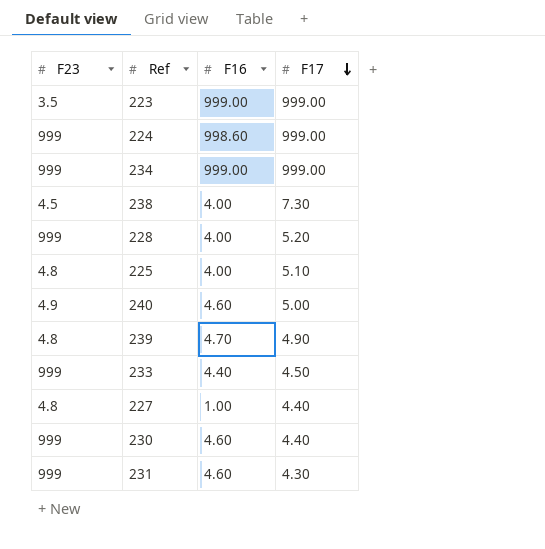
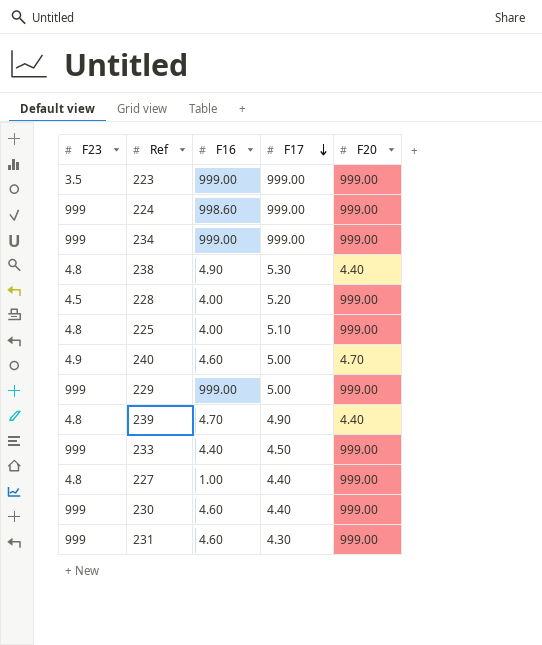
column F20 | position: none -> 5
238 | F23: 4.5 -> 4.8
238 | F16: 4.00 -> 4.90
238 | F17: 7.30 -> 5.30
228 | F23: 999 -> 4.5
row 229: none -> 999 | 999.00 | 5.00 | 999.00

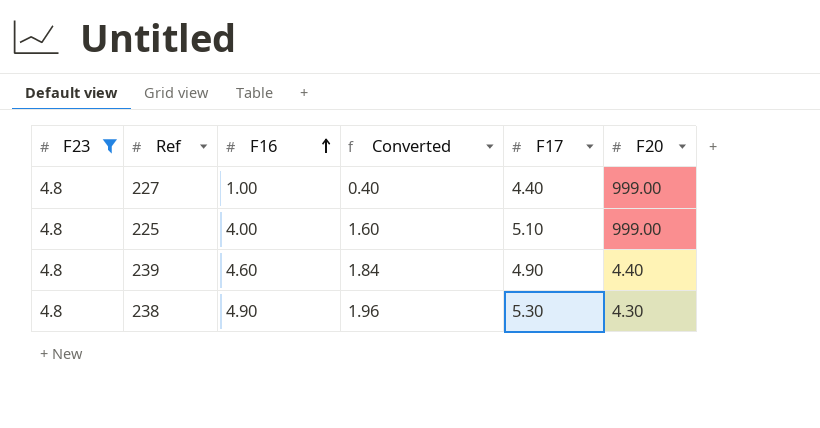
filter: none -> F23 = 4.8
row order: F17 descending -> F16 ascending
column Converted | formula: none -> [F16] * 0.4
239 | F16: 4.70 -> 4.60
238 | F20: 4.40 -> 4.30

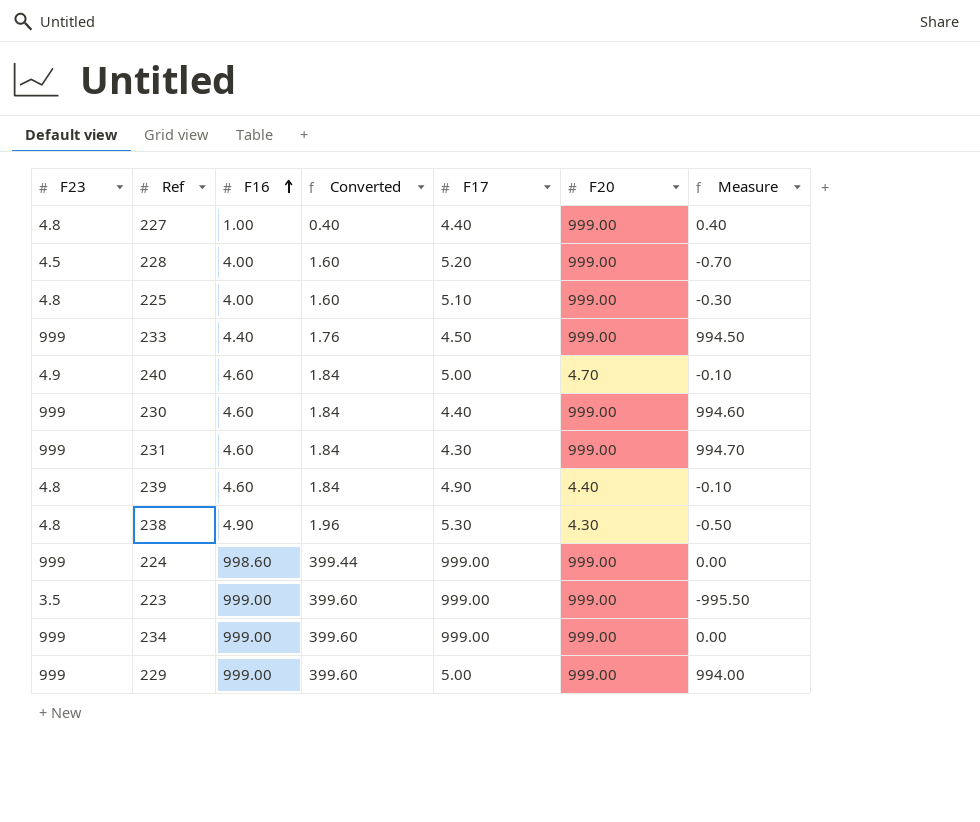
filter: F23 = 4.8 -> none
column Measure | formula: none -> [F23] - [F17]

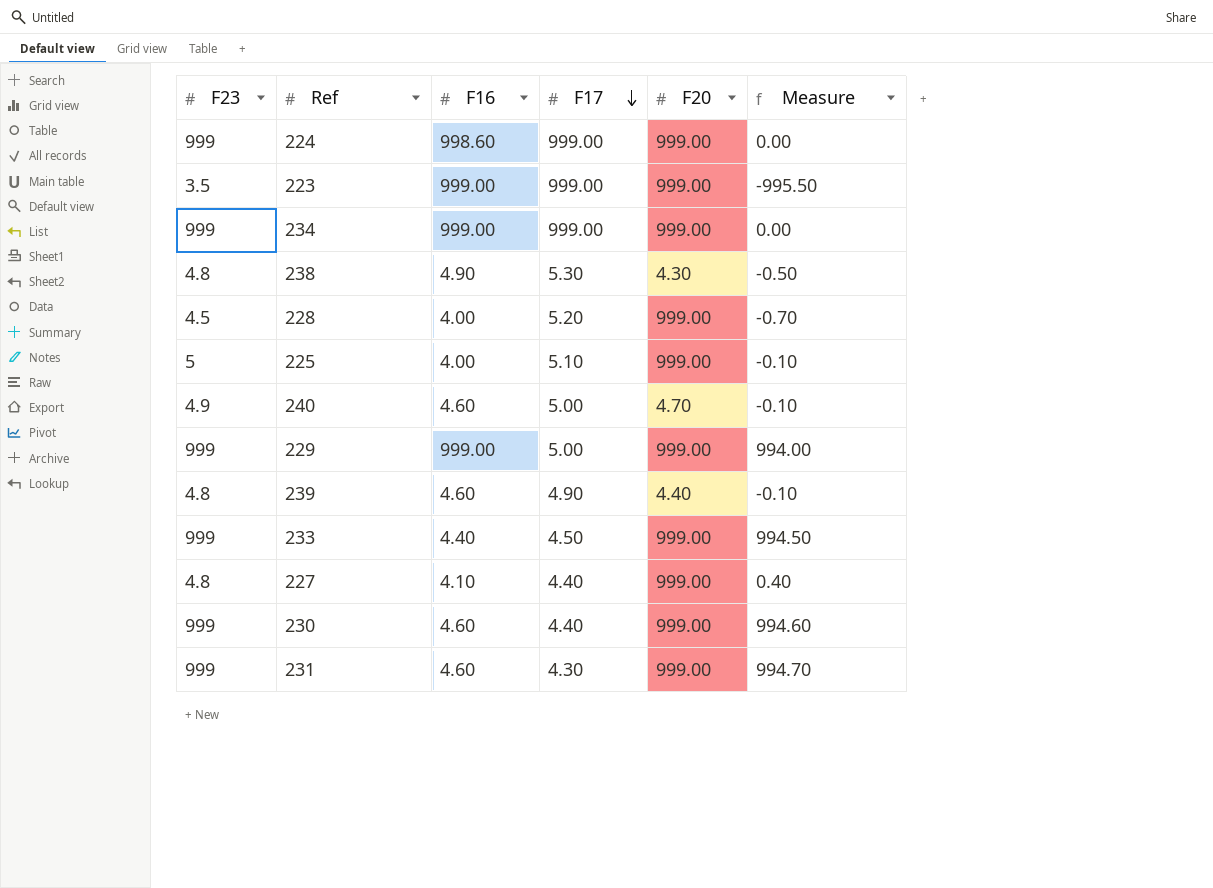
row order: F16 ascending -> F17 descending
column Converted | formula: [F16] * 0.4 -> none
225 | F23: 4.8 -> 5
225 | Measure: -0.30 -> -0.10
227 | F16: 1.00 -> 4.10

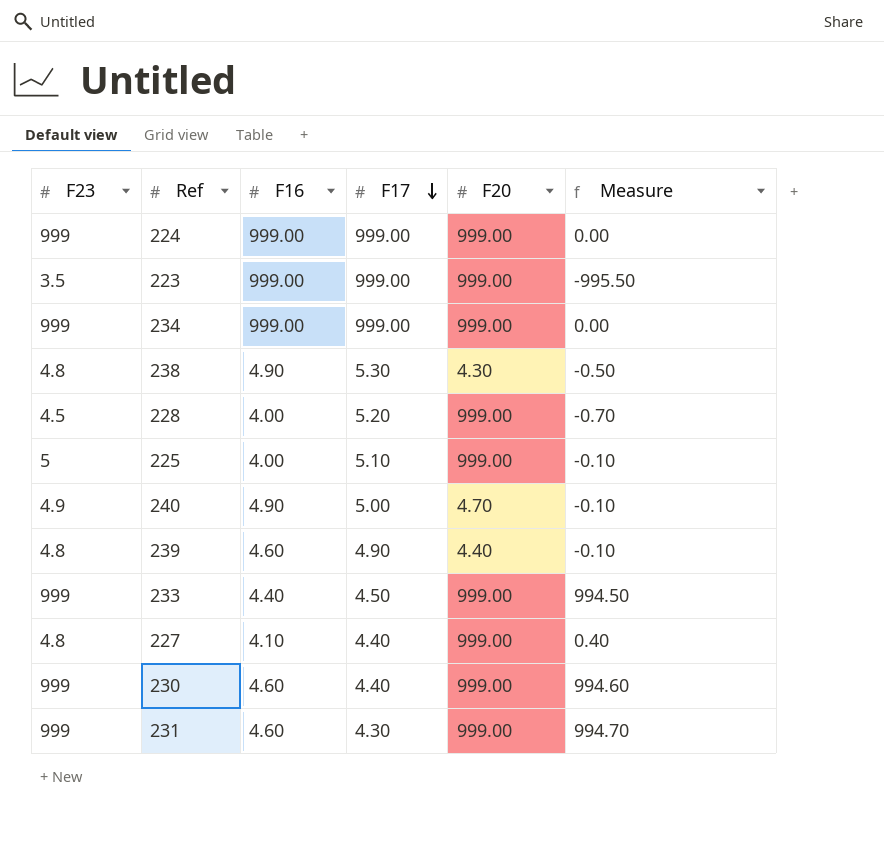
row 229: 999 | 999.00 | 5.00 | 999.00 | 994.00 -> none
224 | F16: 998.60 -> 999.00
240 | F16: 4.60 -> 4.90

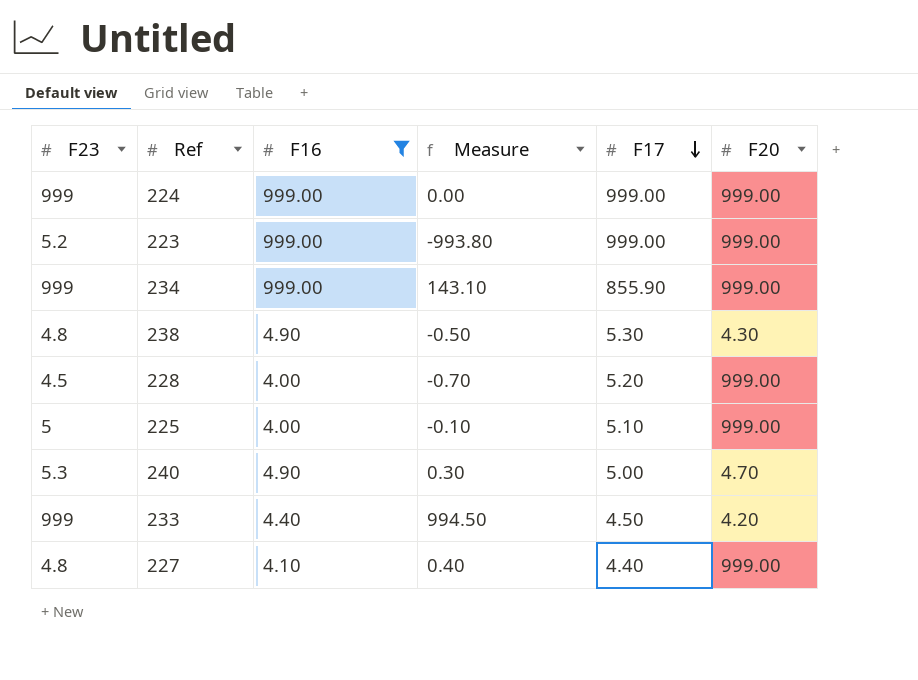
filter: none -> F16 != 4.60
column Measure | position: 6 -> 4
223 | F23: 3.5 -> 5.2
223 | Measure: -995.50 -> -993.80
234 | Measure: 0.00 -> 143.10
234 | F17: 999.00 -> 855.90
240 | F23: 4.9 -> 5.3
240 | Measure: -0.10 -> 0.30
233 | F20: 999.00 -> 4.20

